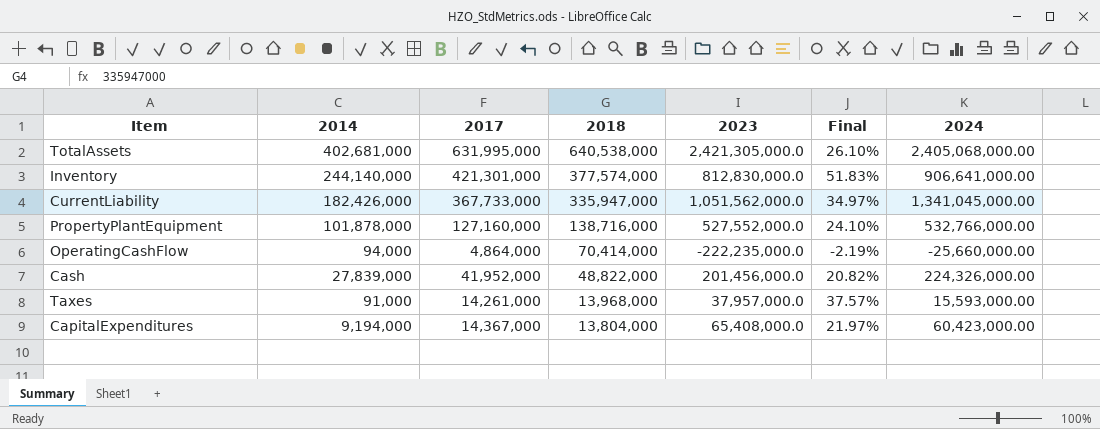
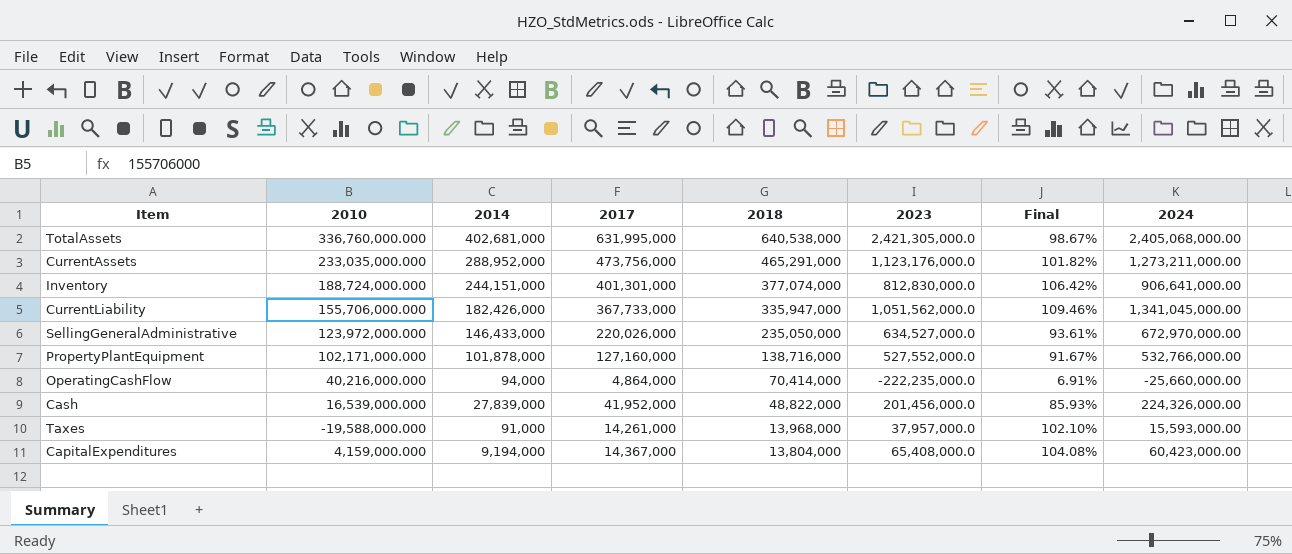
column 2010 | position: none -> 2
column Final | formula: [2017] / [2023] -> [2017] / [2018]
row CurrentAssets: none -> 233,035,000.000 | 288,952,000 | 473,756,000 | 465,291,000 | 1,123,176,000.0 | 101.82% | 1,273,211,000.00
Inventory | 2014: 244,140,000 -> 244,151,000
Inventory | 2017: 421,301,000 -> 401,301,000
Inventory | 2018: 377,574,000 -> 377,074,000
row SellingGeneralAdministrative: none -> 123,972,000.000 | 146,433,000 | 220,026,000 | 235,050,000 | 634,527,000.0 | 93.61% | 672,970,000.00

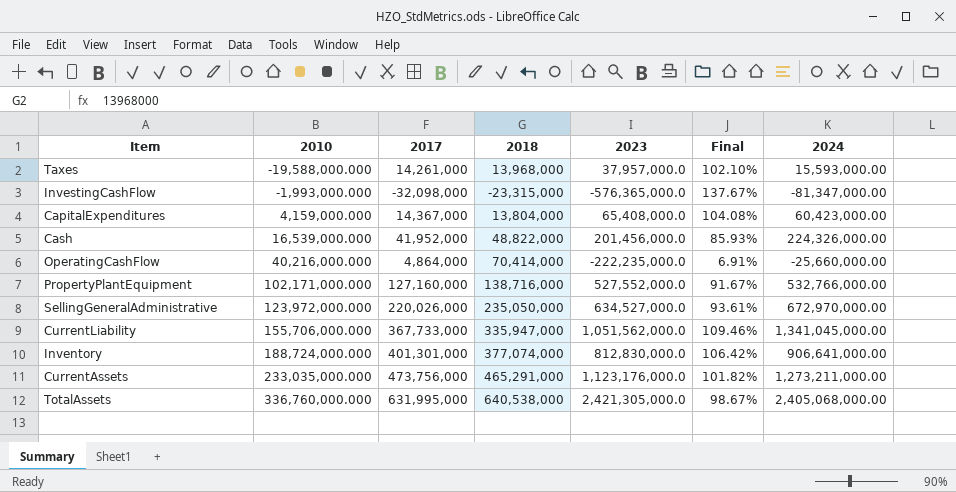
row order: 2018 descending -> 2010 ascending
column 2014 | position: 3 -> none
row InvestingCashFlow: none -> -1,993,000.000 | -32,098,000 | -23,315,000 | -576,365,000.0 | 137.67% | -81,347,000.00

